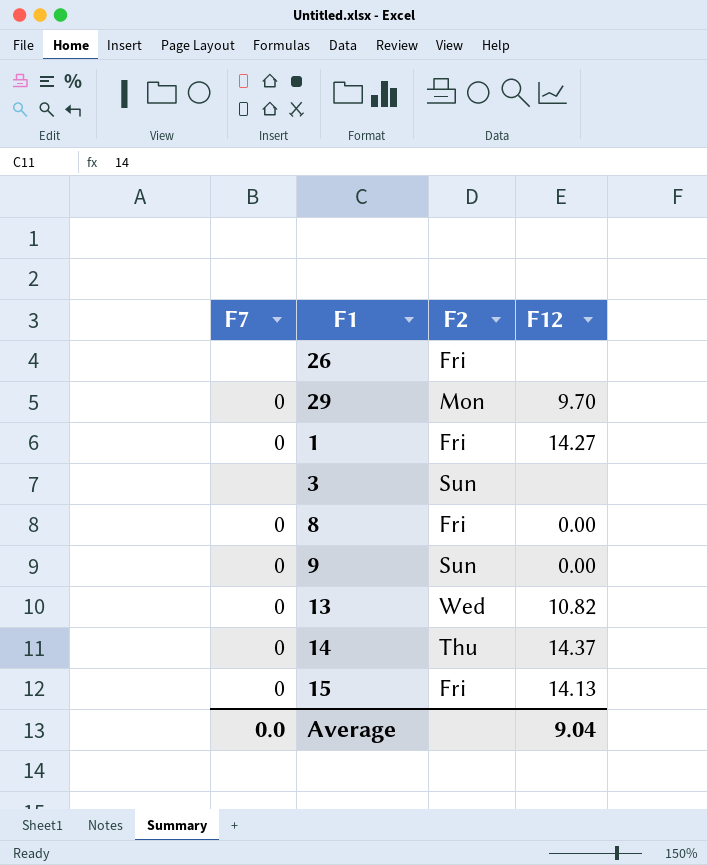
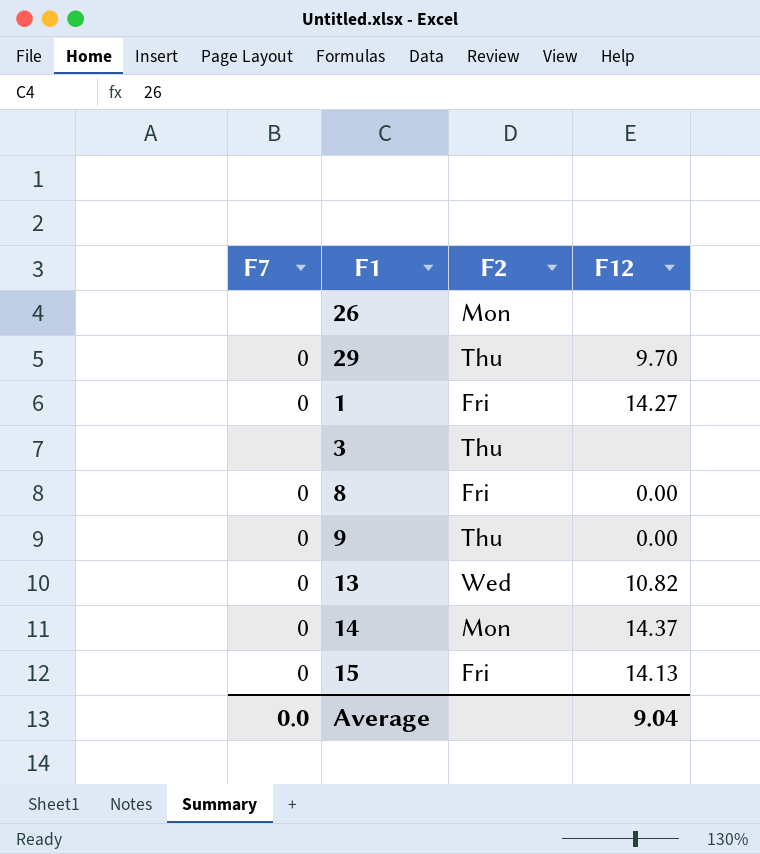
26 | F2: Fri -> Mon
29 | F2: Mon -> Thu
3 | F2: Sun -> Thu
9 | F2: Sun -> Thu
14 | F2: Thu -> Mon

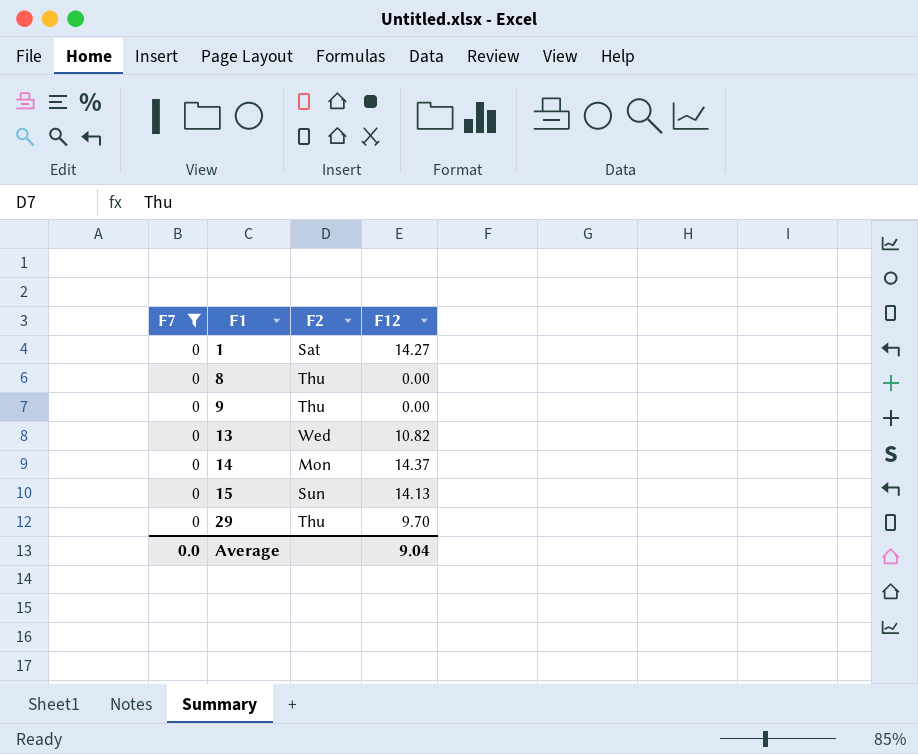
filter: none -> F7 = 0
row order: none -> F1 ascending
1 | F2: Fri -> Sat
8 | F2: Fri -> Thu
15 | F2: Fri -> Sun

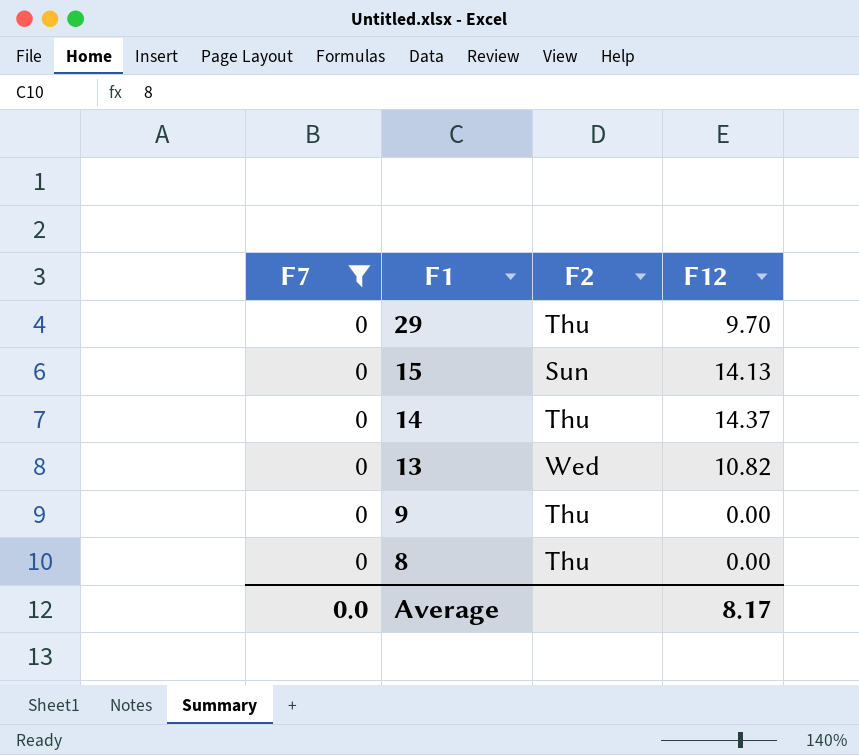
row order: F1 ascending -> F1 descending
row 1: 0 | Sat | 14.27 -> none
14 | F2: Mon -> Thu
Average | F12: 9.04 -> 8.17

